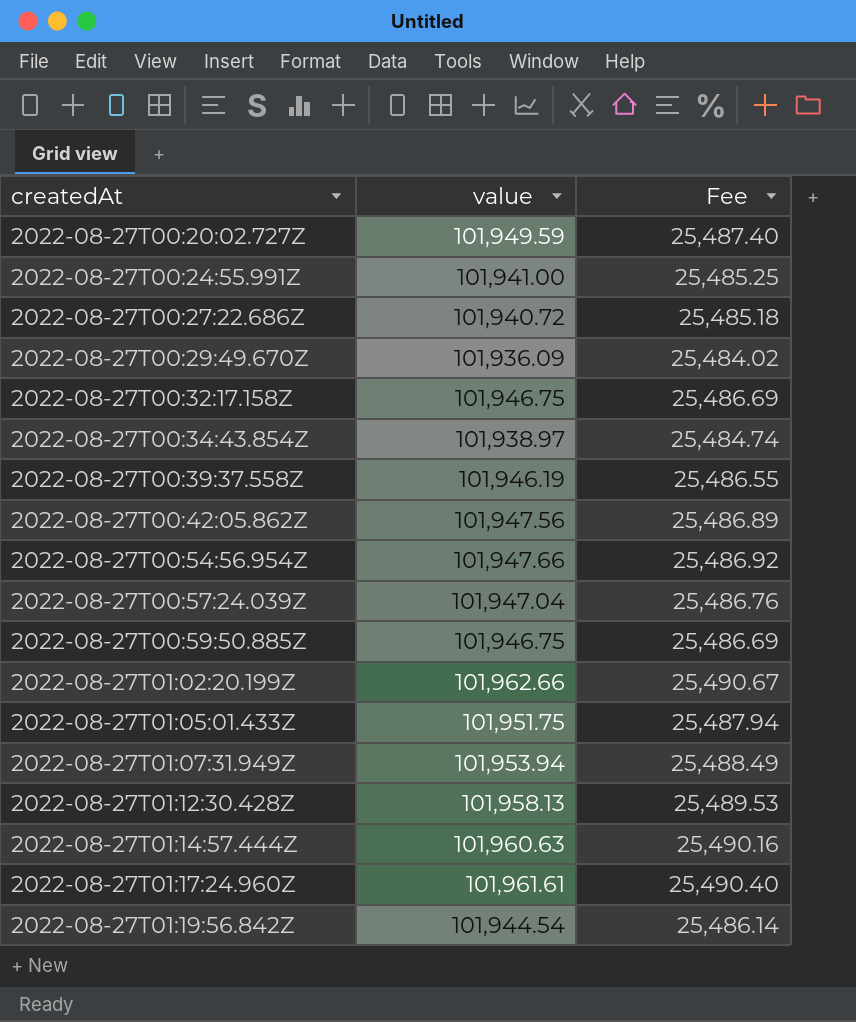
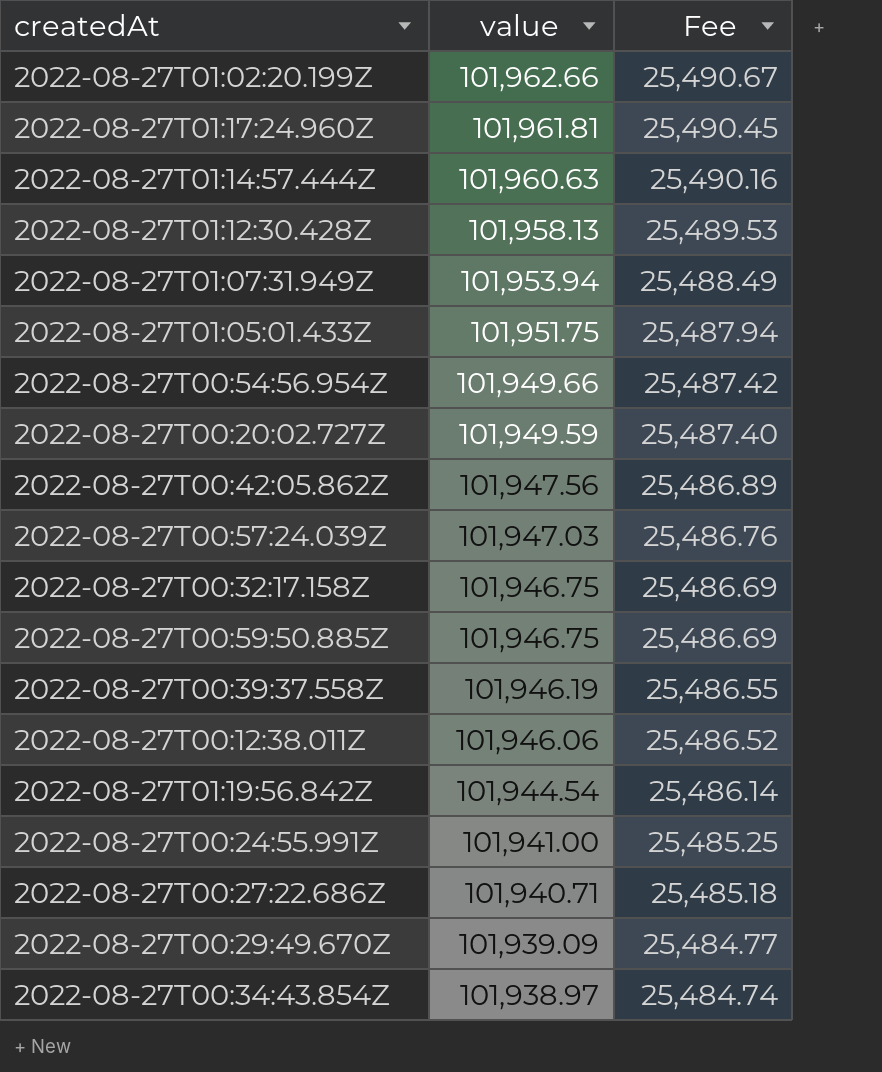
row order: createdAt ascending -> value descending
2022-08-27T01:17:24.960Z | value: 101,961.61 -> 101,961.81
2022-08-27T01:17:24.960Z | Fee: 25,490.40 -> 25,490.45
2022-08-27T00:54:56.954Z | value: 101,947.66 -> 101,949.66
2022-08-27T00:54:56.954Z | Fee: 25,486.92 -> 25,487.42
2022-08-27T00:57:24.039Z | value: 101,947.04 -> 101,947.03
row 2022-08-27T00:12:38.011Z: none -> 101,946.06 | 25,486.52
2022-08-27T00:27:22.686Z | value: 101,940.72 -> 101,940.71
2022-08-27T00:29:49.670Z | value: 101,936.09 -> 101,939.09
2022-08-27T00:29:49.670Z | Fee: 25,484.02 -> 25,484.77

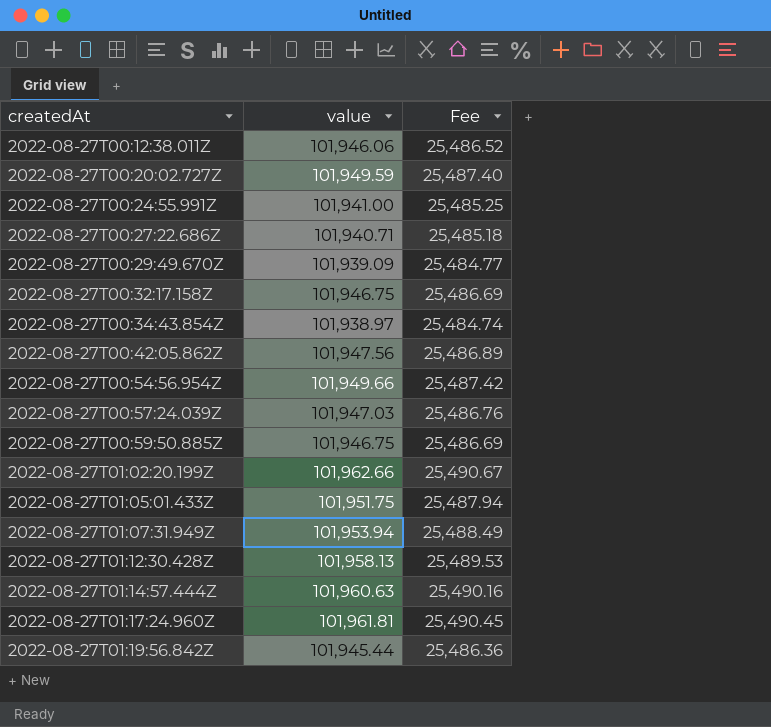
row order: value descending -> createdAt ascending
row 2022-08-27T00:39:37.558Z: 101,946.19 | 25,486.55 -> none
2022-08-27T01:19:56.842Z | value: 101,944.54 -> 101,945.44
2022-08-27T01:19:56.842Z | Fee: 25,486.14 -> 25,486.36

